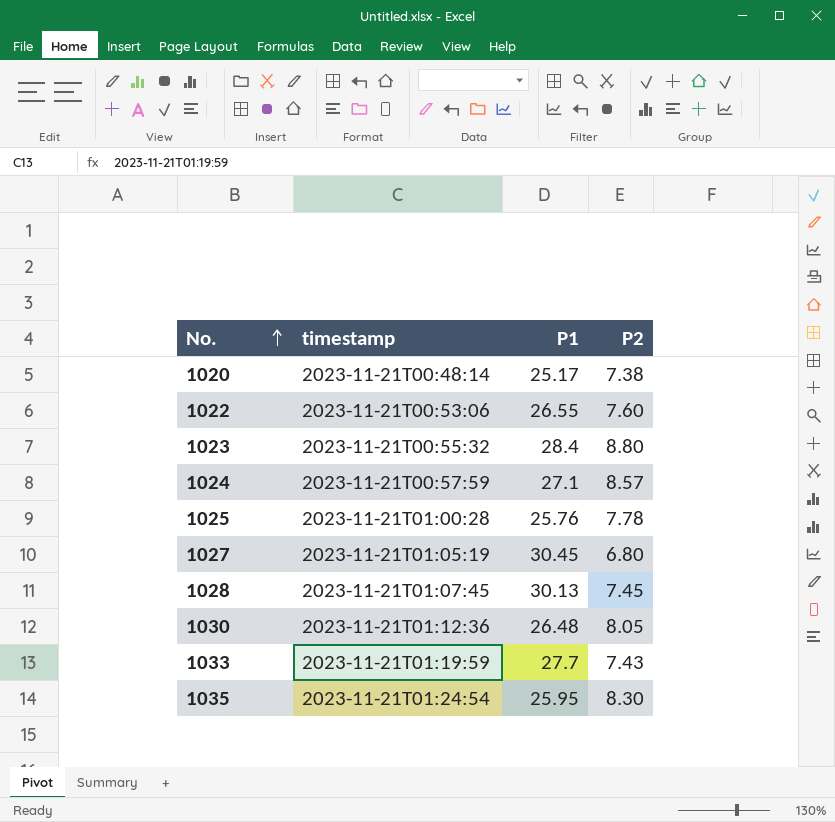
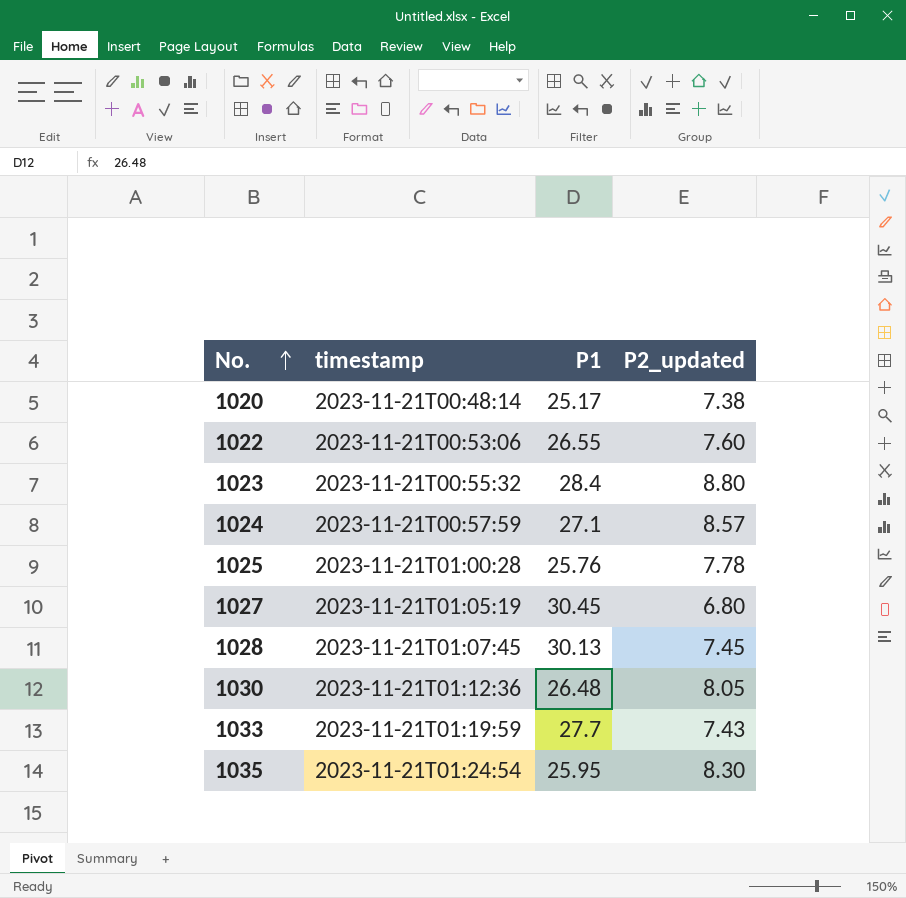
column name: P2 -> P2_updated

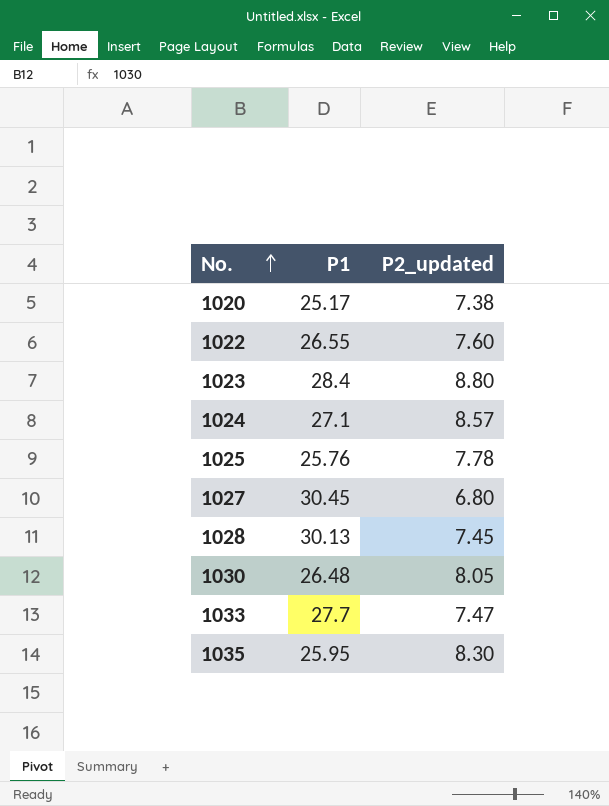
column timestamp | position: 2 -> none
1033 | P2_updated: 7.43 -> 7.47

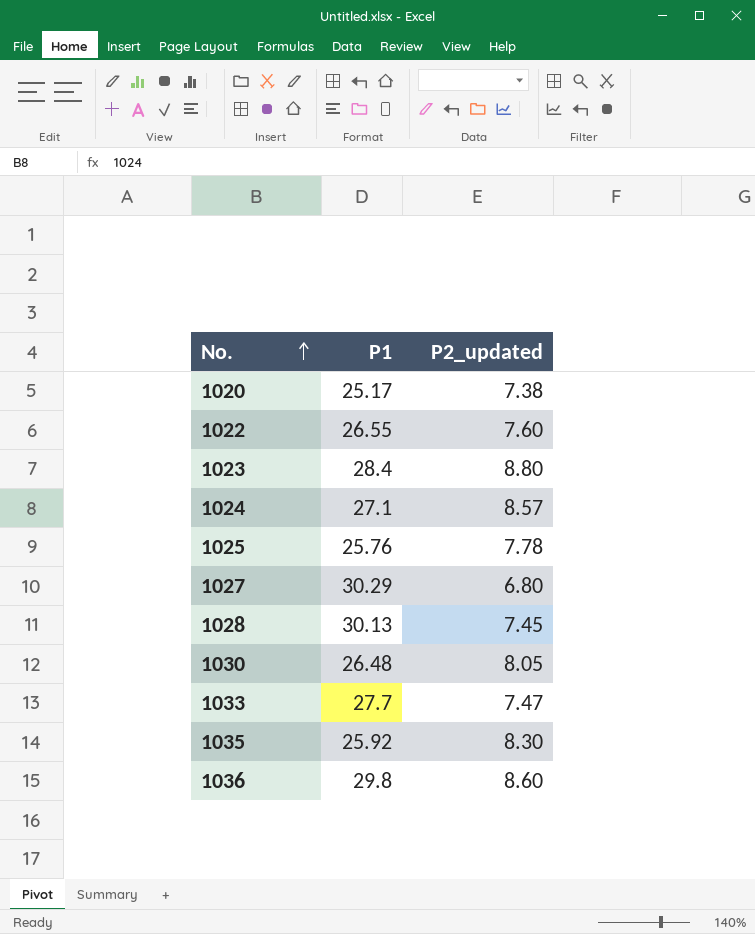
1027 | P1: 30.45 -> 30.29
1035 | P1: 25.95 -> 25.92
row 1036: none -> 29.8 | 8.60

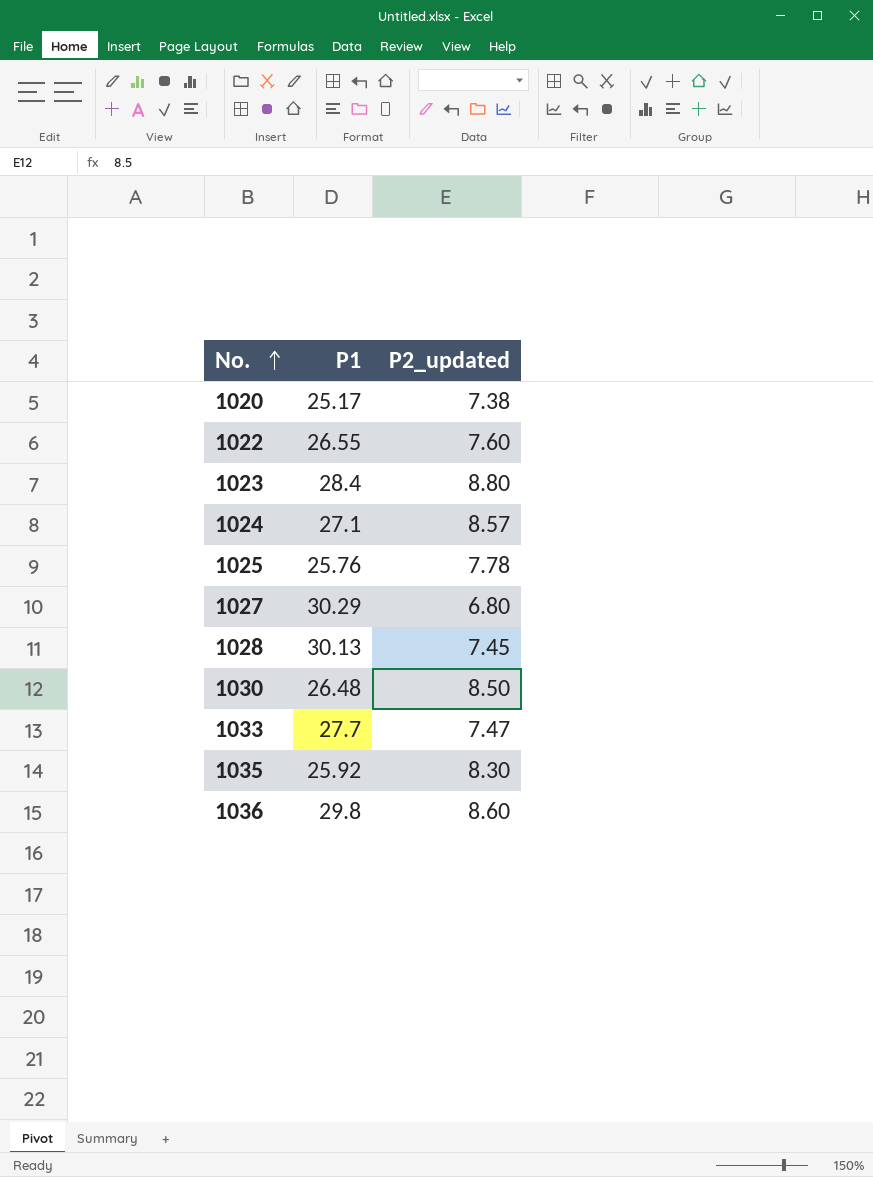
1030 | P2_updated: 8.05 -> 8.50

